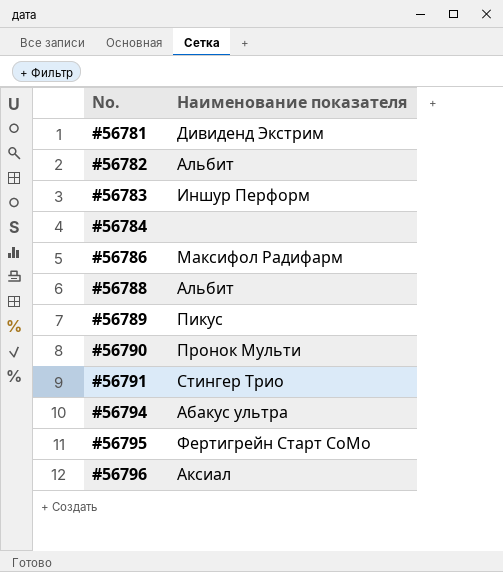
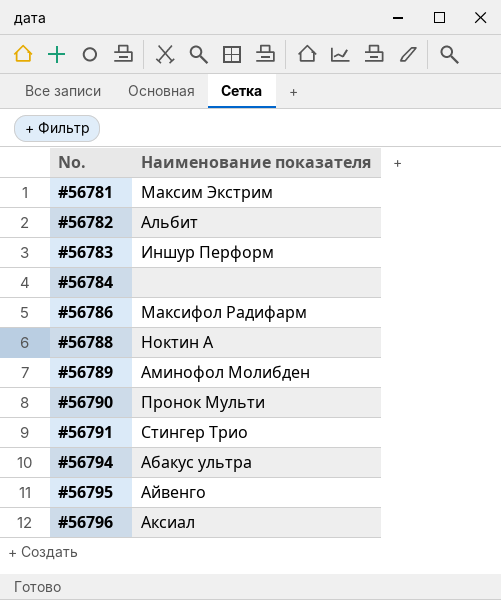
#56781 | Наименование показателя: Дивиденд Экстрим -> Максим Экстрим
#56788 | Наименование показателя: Альбит -> Ноктин А
#56789 | Наименование показателя: Пикус -> Аминофол Молибден
#56795 | Наименование показателя: Фертигрейн Старт CoMo -> Айвенго

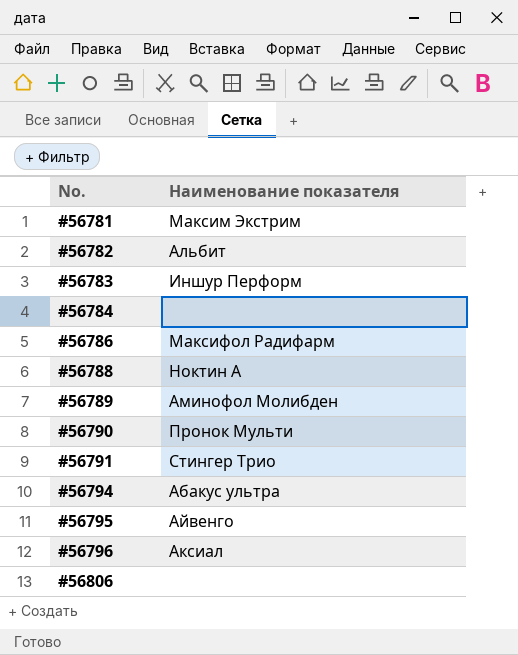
row #56806: none -> none

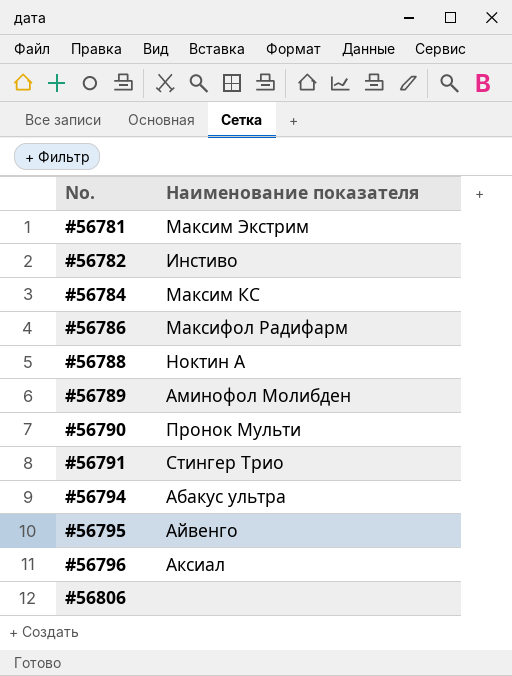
row #56783: Иншур Перформ -> none
#56782 | Наименование показателя: Альбит -> Инстиво
#56784 | Наименование показателя: none -> Максим КС

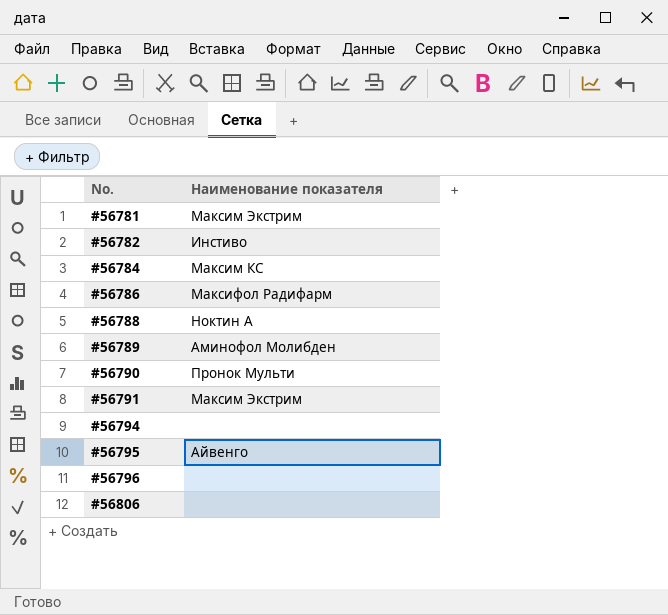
#56791 | Наименование показателя: Стингер Трио -> Максим Экстрим
#56794 | Наименование показателя: Абакус ультра -> none
#56796 | Наименование показателя: Аксиал -> none

